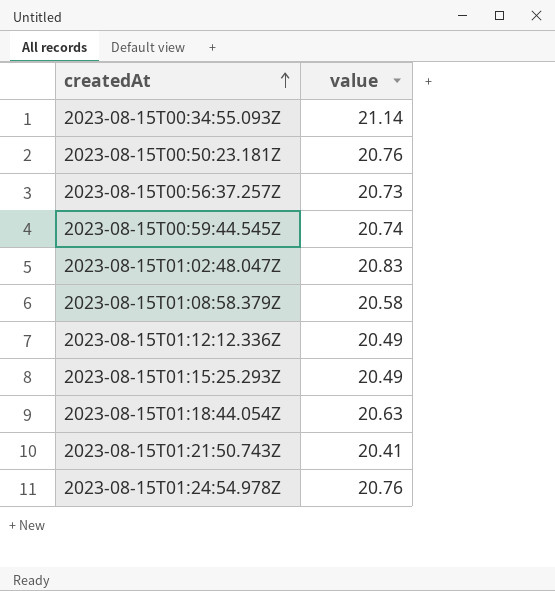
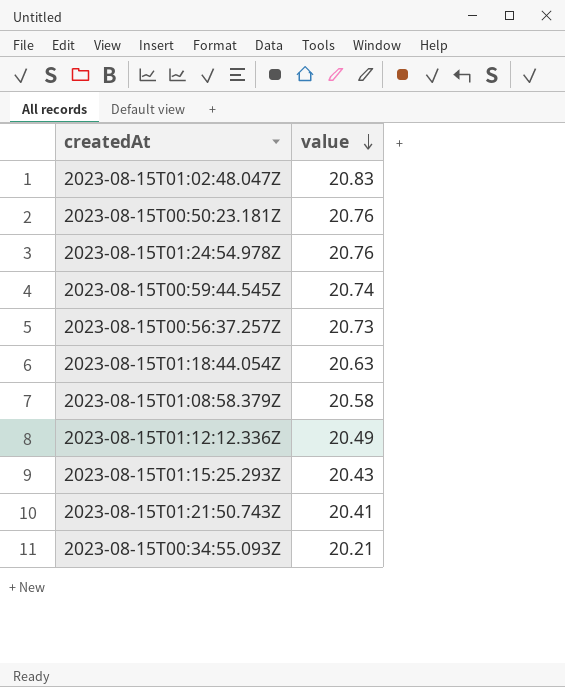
row order: createdAt ascending -> value descending
2023-08-15T01:15:25.293Z | value: 20.49 -> 20.43
2023-08-15T00:34:55.093Z | value: 21.14 -> 20.21

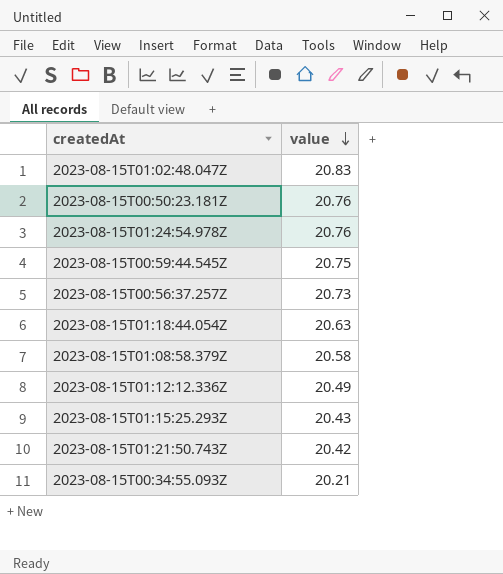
2023-08-15T00:59:44.545Z | value: 20.74 -> 20.75
2023-08-15T01:21:50.743Z | value: 20.41 -> 20.42

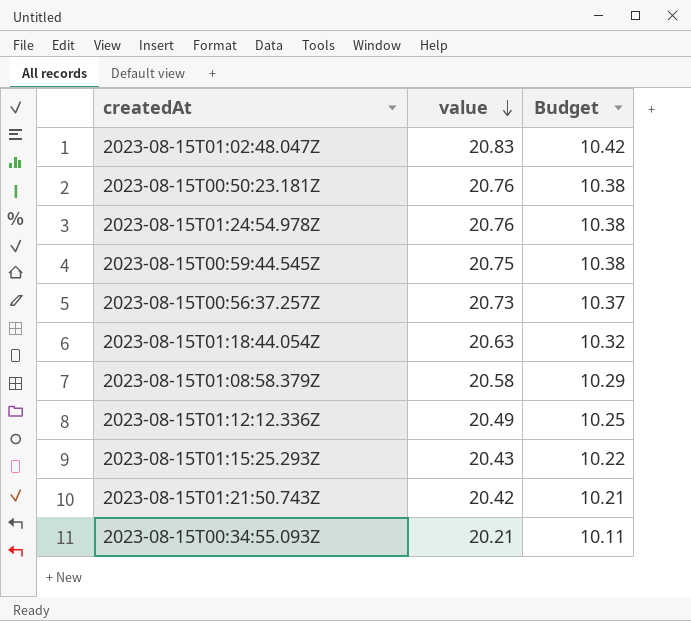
column Budget | formula: none -> [value] * 0.5

